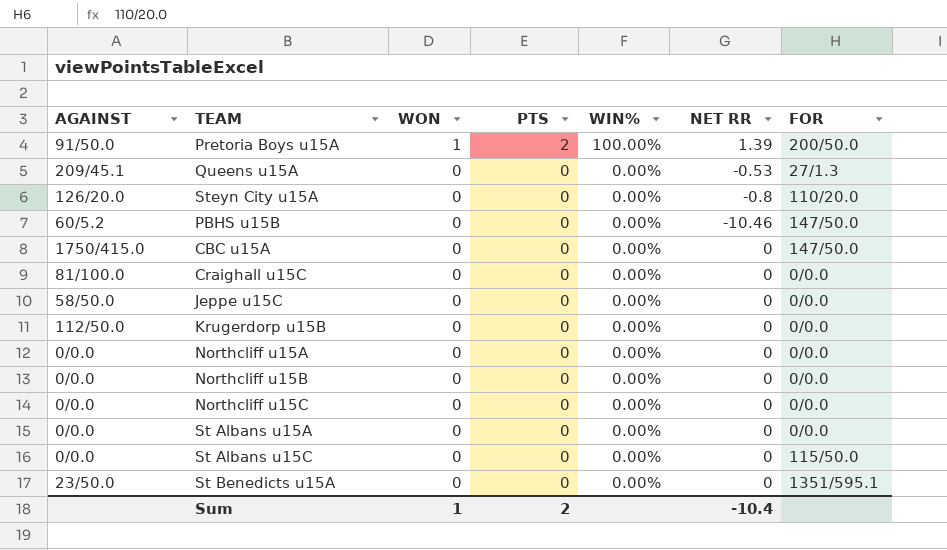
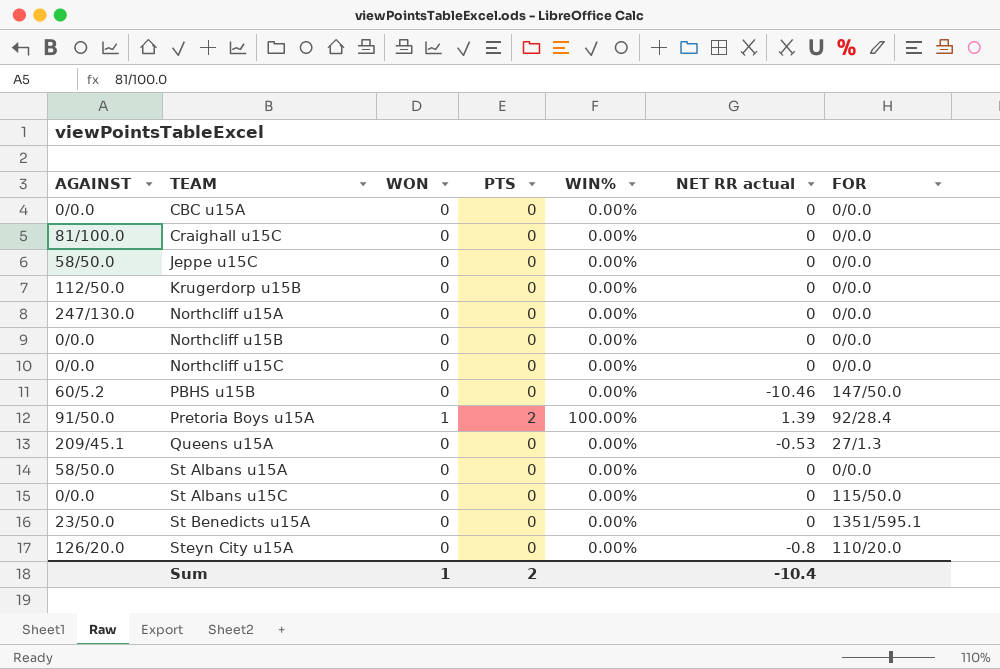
row order: WON descending -> TEAM ascending
column name: NET RR -> NET RR actual
CBC u15A | AGAINST: 1750/415.0 -> 0/0.0
CBC u15A | FOR: 147/50.0 -> 0/0.0
Northcliff u15A | AGAINST: 0/0.0 -> 247/130.0
Pretoria Boys u15A | FOR: 200/50.0 -> 92/28.4
St Albans u15A | AGAINST: 0/0.0 -> 58/50.0

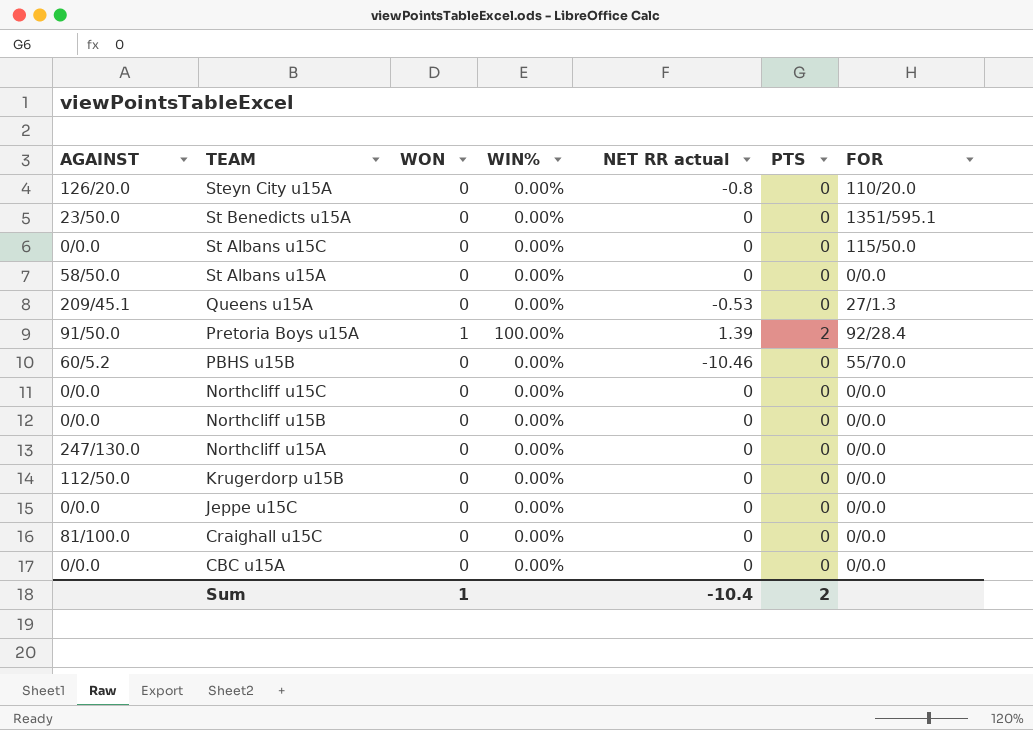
row order: TEAM ascending -> TEAM descending
column PTS | position: 4 -> 6
PBHS u15B | FOR: 147/50.0 -> 55/70.0
Jeppe u15C | AGAINST: 58/50.0 -> 0/0.0

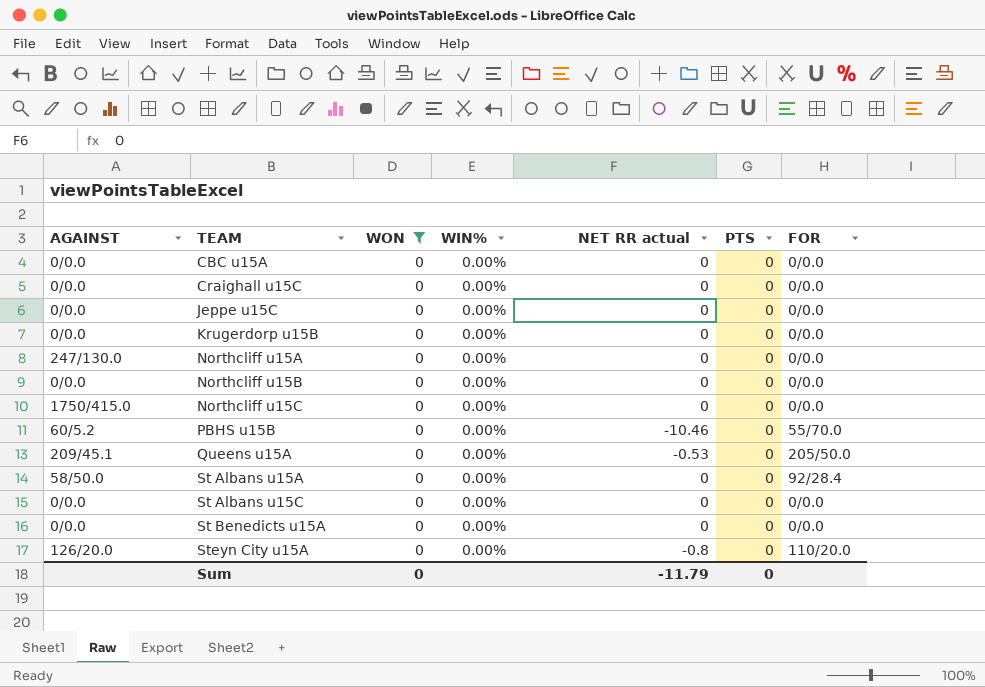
filter: none -> WON = 0
row order: TEAM descending -> TEAM ascending
Craighall u15C | AGAINST: 81/100.0 -> 0/0.0
Krugerdorp u15B | AGAINST: 112/50.0 -> 0/0.0
Northcliff u15C | AGAINST: 0/0.0 -> 1750/415.0
Queens u15A | FOR: 27/1.3 -> 205/50.0
St Albans u15A | FOR: 0/0.0 -> 92/28.4
St Albans u15C | FOR: 115/50.0 -> 0/0.0
St Benedicts u15A | AGAINST: 23/50.0 -> 0/0.0
St Benedicts u15A | FOR: 1351/595.1 -> 0/0.0
Sum | WON: 1 -> 0
Sum | NET RR actual: -10.4 -> -11.79
Sum | PTS: 2 -> 0

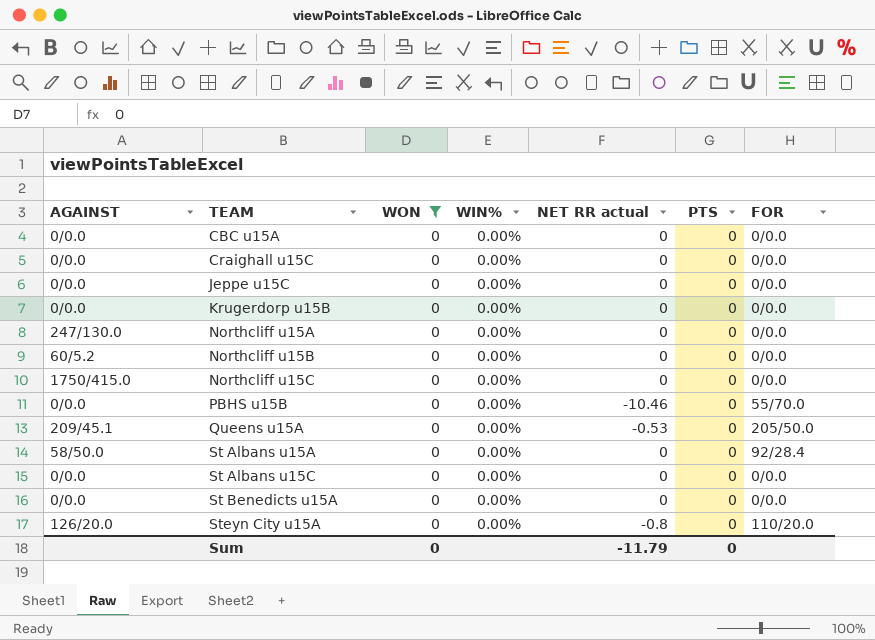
Northcliff u15B | AGAINST: 0/0.0 -> 60/5.2
PBHS u15B | AGAINST: 60/5.2 -> 0/0.0

